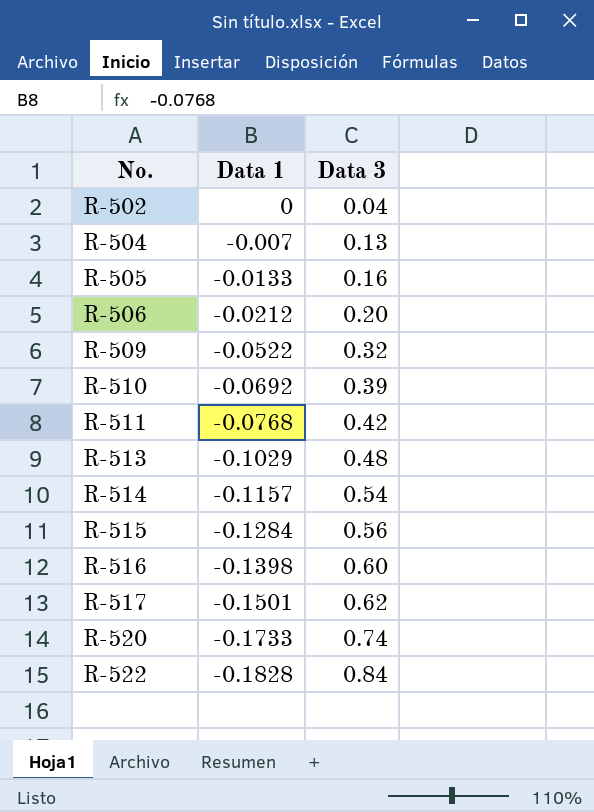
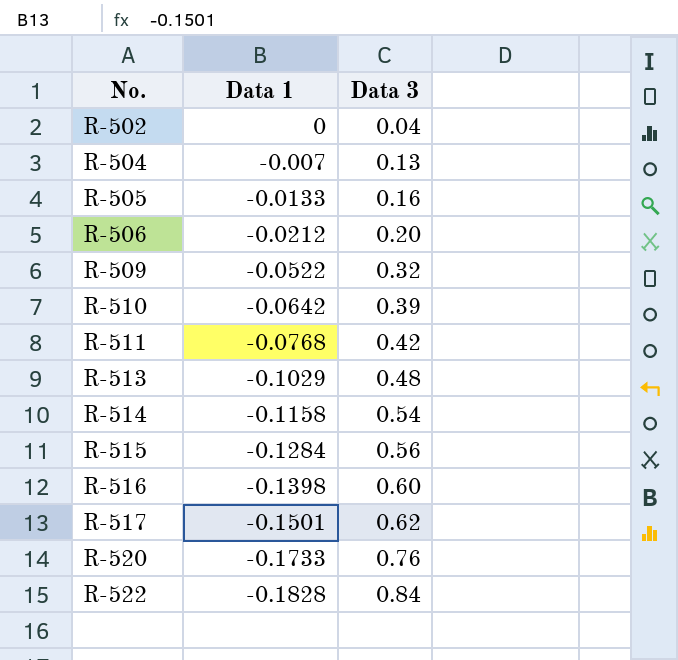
R-510 | Data 1: -0.0692 -> -0.0642
R-514 | Data 1: -0.1157 -> -0.1158
R-520 | Data 3: 0.74 -> 0.76

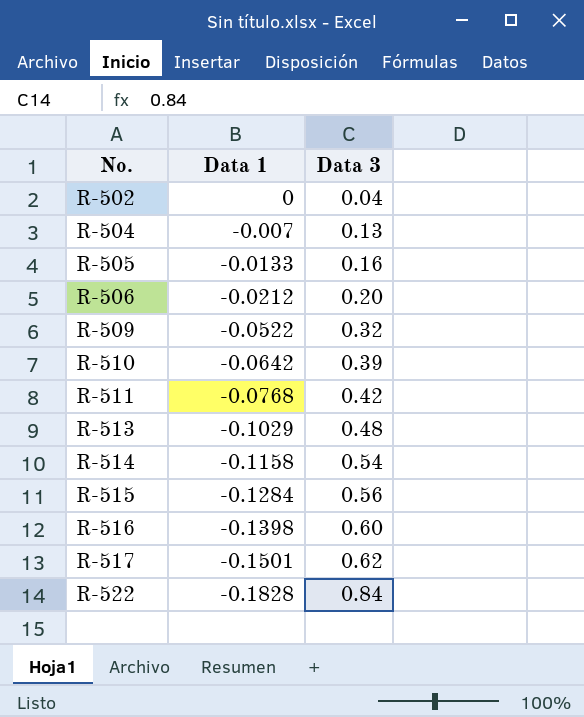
row R-520: -0.1733 | 0.76 -> none

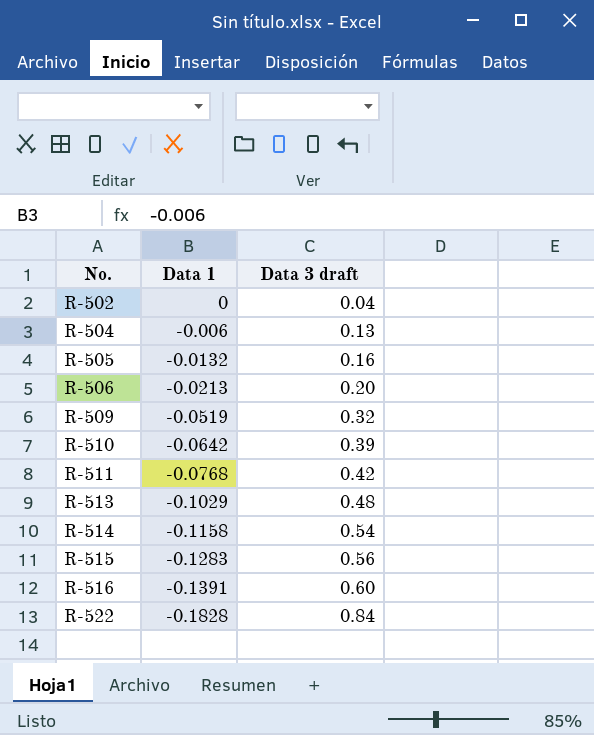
column name: Data 3 -> Data 3 draft
row R-517: -0.1501 | 0.62 -> none
R-504 | Data 1: -0.007 -> -0.006
R-505 | Data 1: -0.0133 -> -0.0132
R-506 | Data 1: -0.0212 -> -0.0213
R-509 | Data 1: -0.0522 -> -0.0519
R-515 | Data 1: -0.1284 -> -0.1283
R-516 | Data 1: -0.1398 -> -0.1391

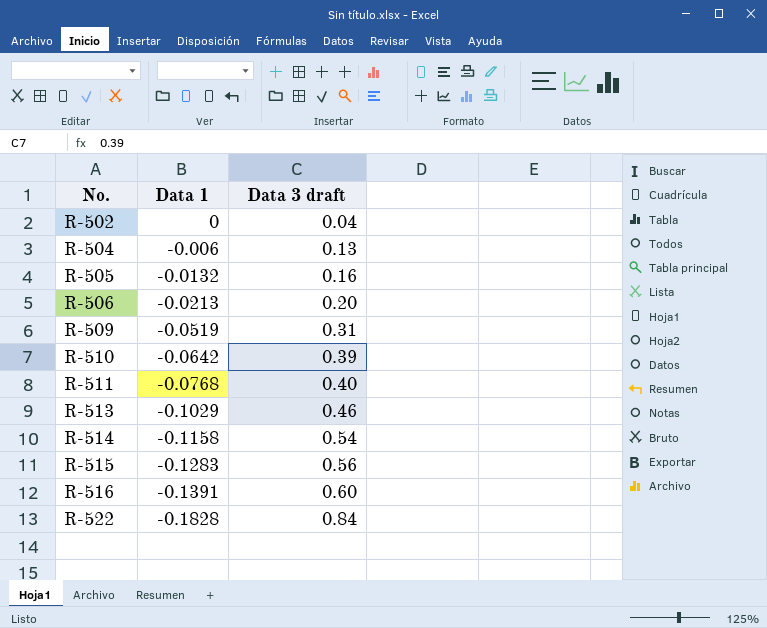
R-509 | Data 3 draft: 0.32 -> 0.31
R-511 | Data 3 draft: 0.42 -> 0.40
R-513 | Data 3 draft: 0.48 -> 0.46

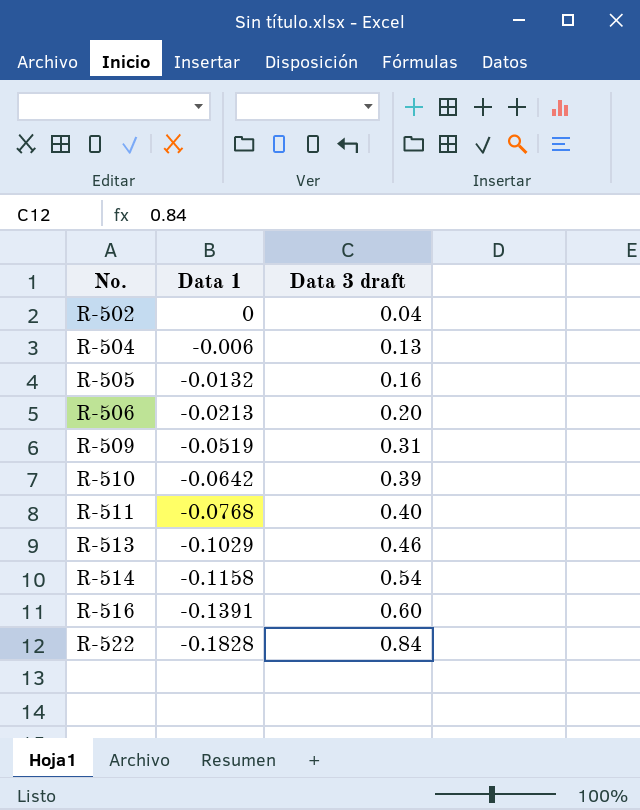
row R-515: -0.1283 | 0.56 -> none

